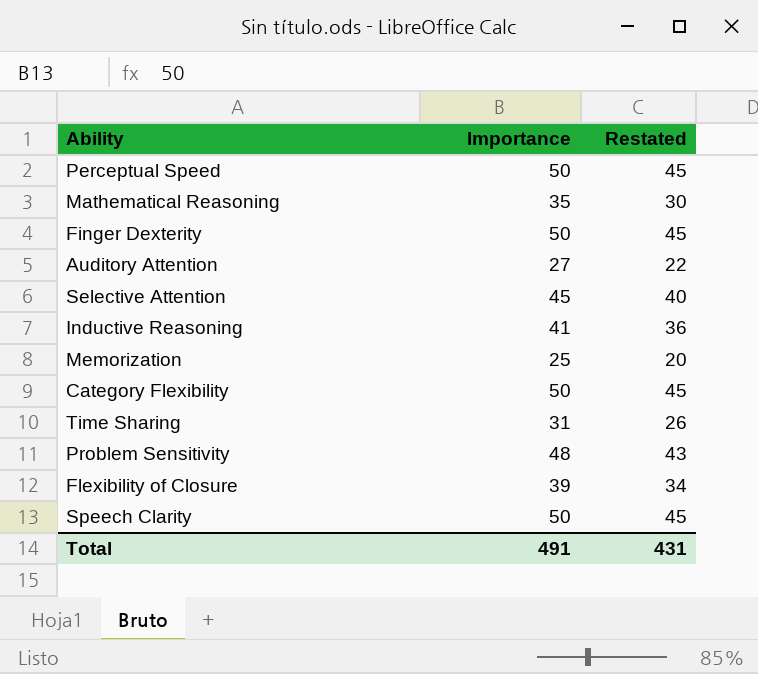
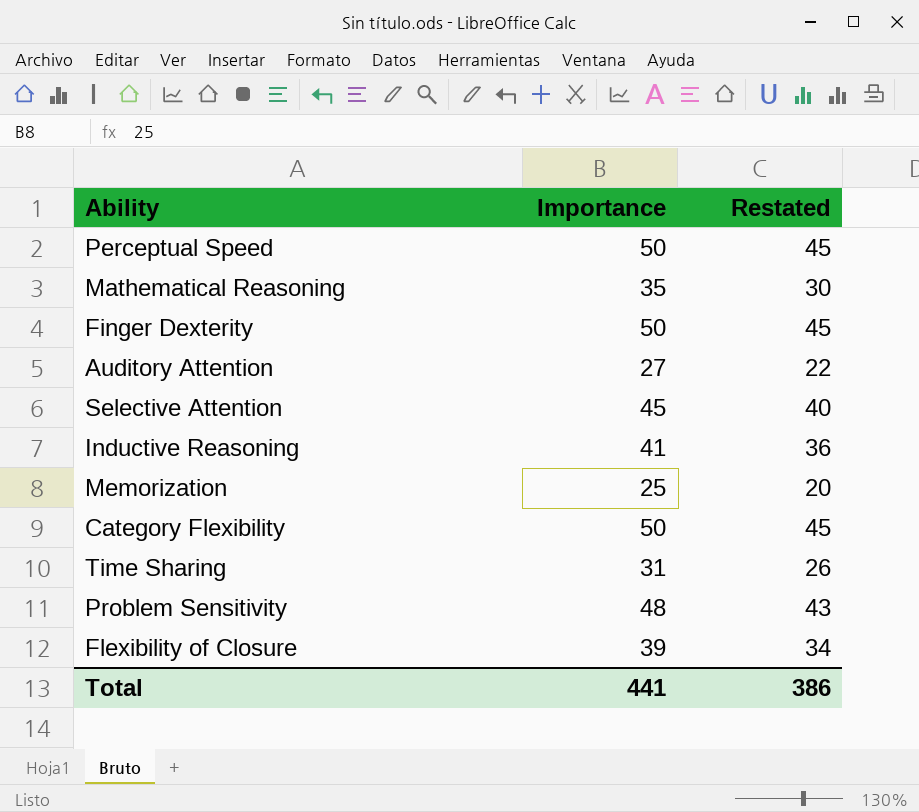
row Speech Clarity: 50 | 45 -> none
Total | Importance: 491 -> 441
Total | Restated: 431 -> 386

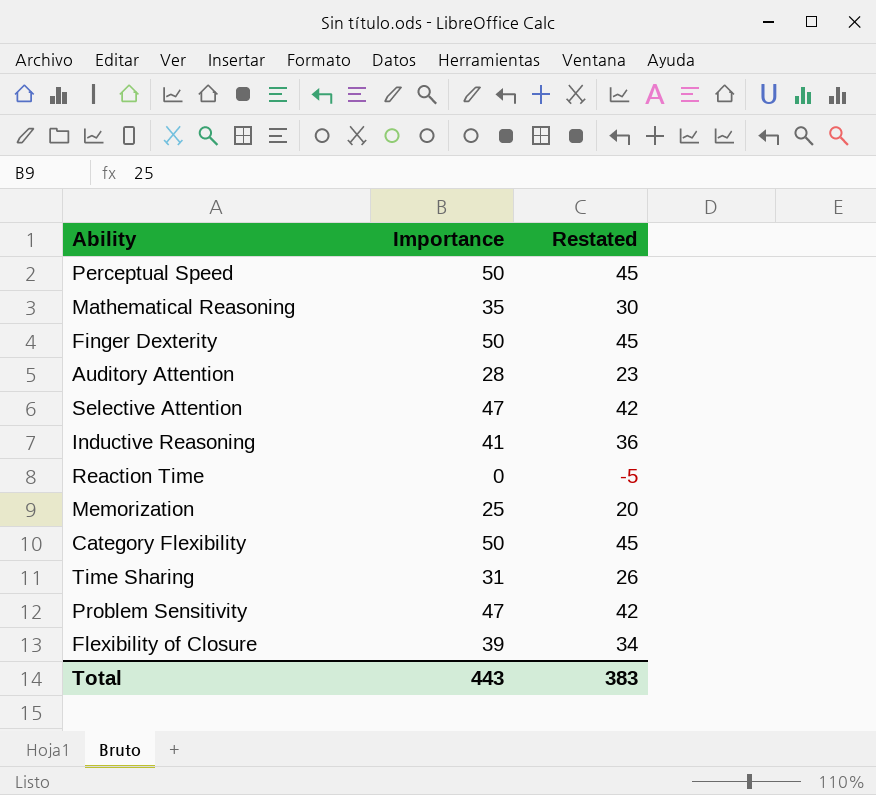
Auditory Attention | Importance: 27 -> 28
Auditory Attention | Restated: 22 -> 23
Selective Attention | Importance: 45 -> 47
Selective Attention | Restated: 40 -> 42
row Reaction Time: none -> 0 | -5
Problem Sensitivity | Importance: 48 -> 47
Problem Sensitivity | Restated: 43 -> 42
Total | Importance: 441 -> 443
Total | Restated: 386 -> 383

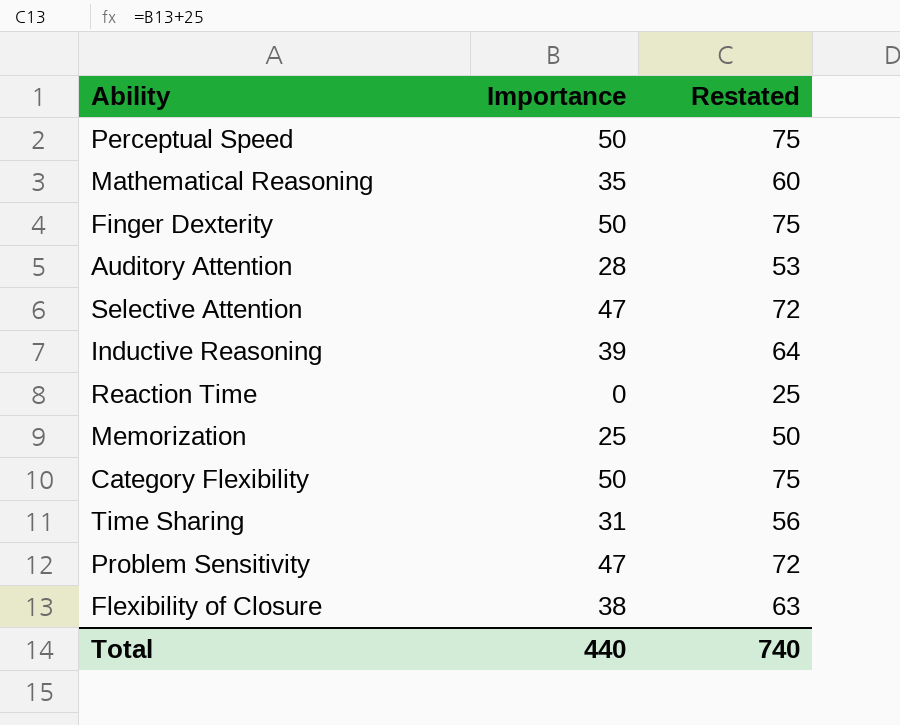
column Restated | formula: [Importance] - 5 -> [Importance] + 25
Inductive Reasoning | Importance: 41 -> 39
Flexibility of Closure | Importance: 39 -> 38
Total | Importance: 443 -> 440
Total | Restated: 383 -> 740

